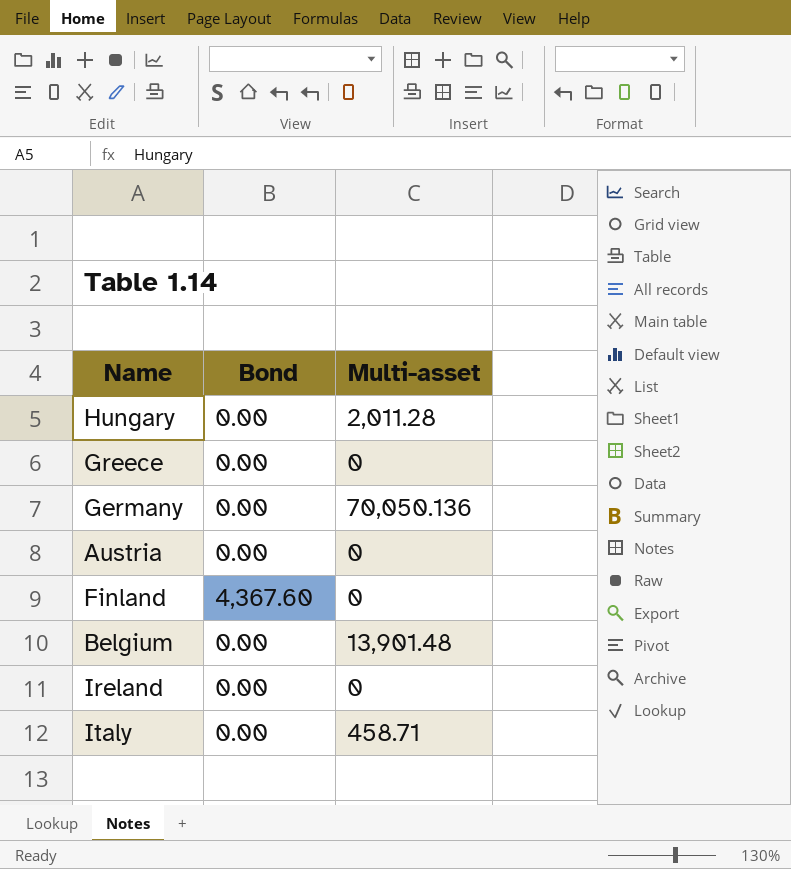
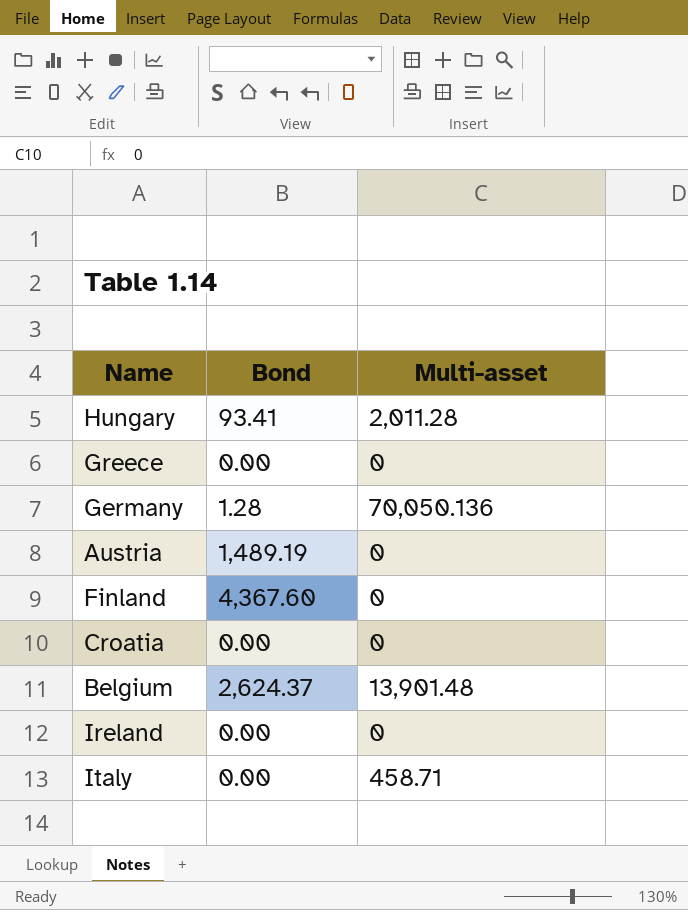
Hungary | Bond: 0.00 -> 93.41
Germany | Bond: 0.00 -> 1.28
Austria | Bond: 0.00 -> 1,489.19
row Croatia: none -> 0.00 | 0
Belgium | Bond: 0.00 -> 2,624.37

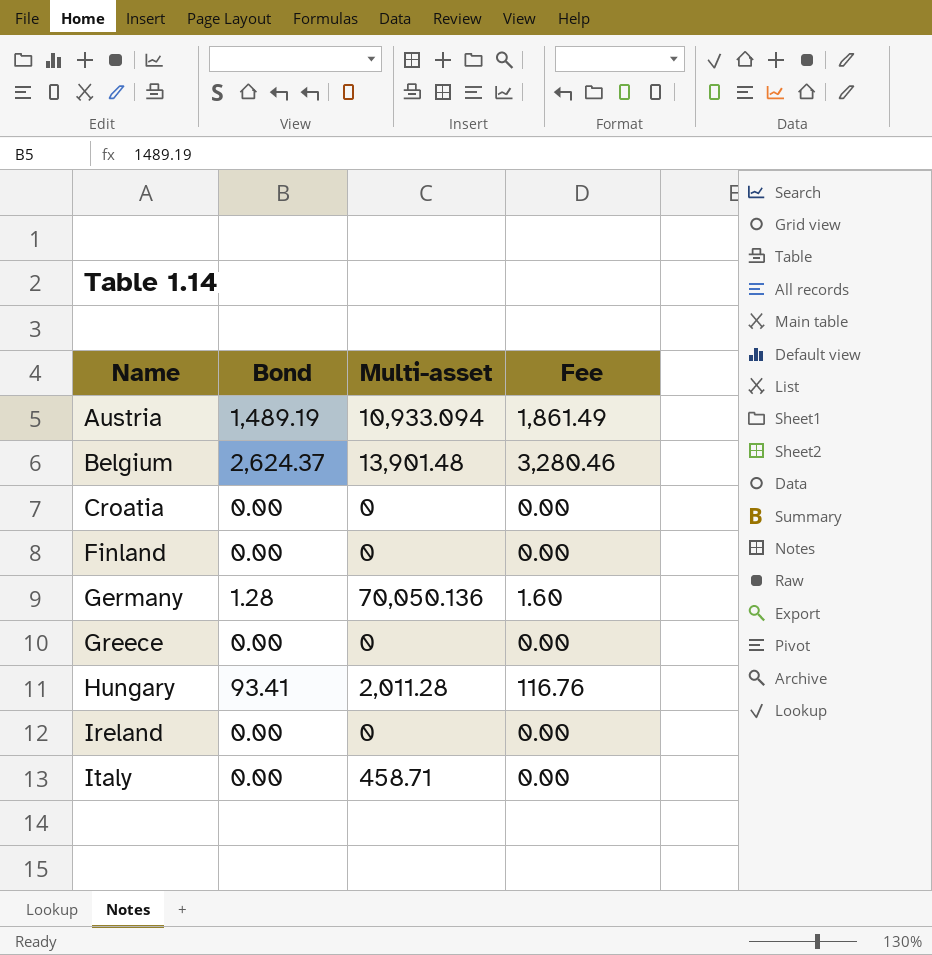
row order: none -> Name ascending
column Fee | formula: none -> [Bond] * 1.25
Austria | Multi-asset: 0 -> 10,933.094
Finland | Bond: 4,367.60 -> 0.00

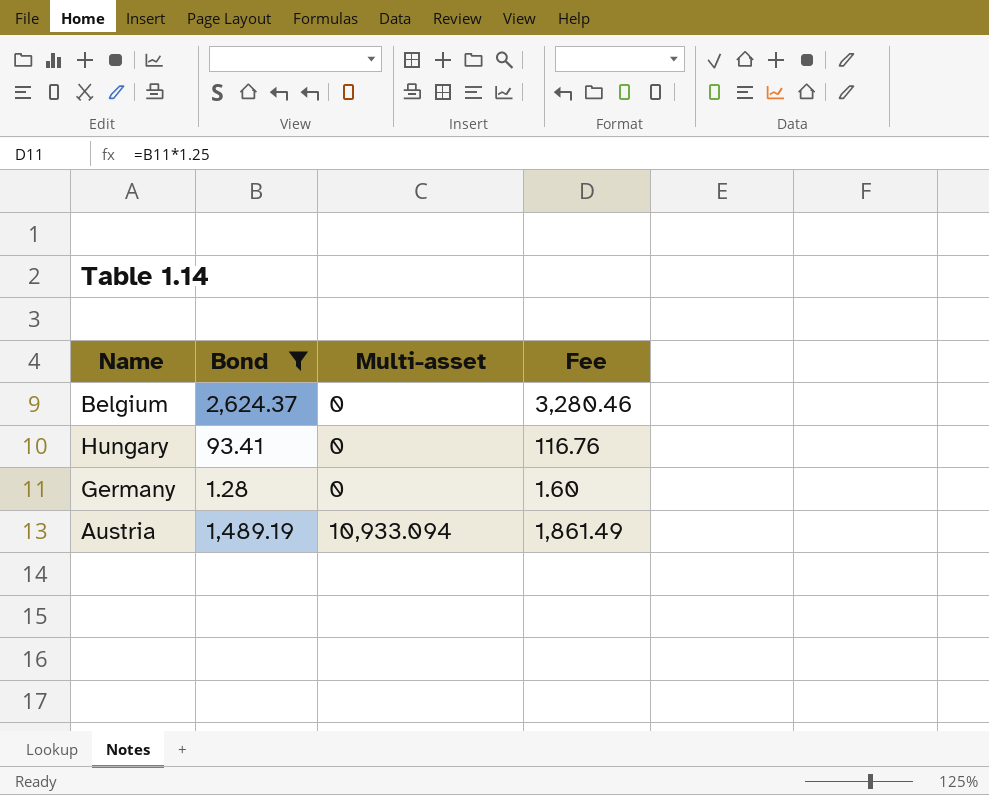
filter: none -> Bond != 0.00
row order: Name ascending -> Multi-asset ascending
Belgium | Multi-asset: 13,901.48 -> 0
Hungary | Multi-asset: 2,011.28 -> 0
Germany | Multi-asset: 70,050.136 -> 0

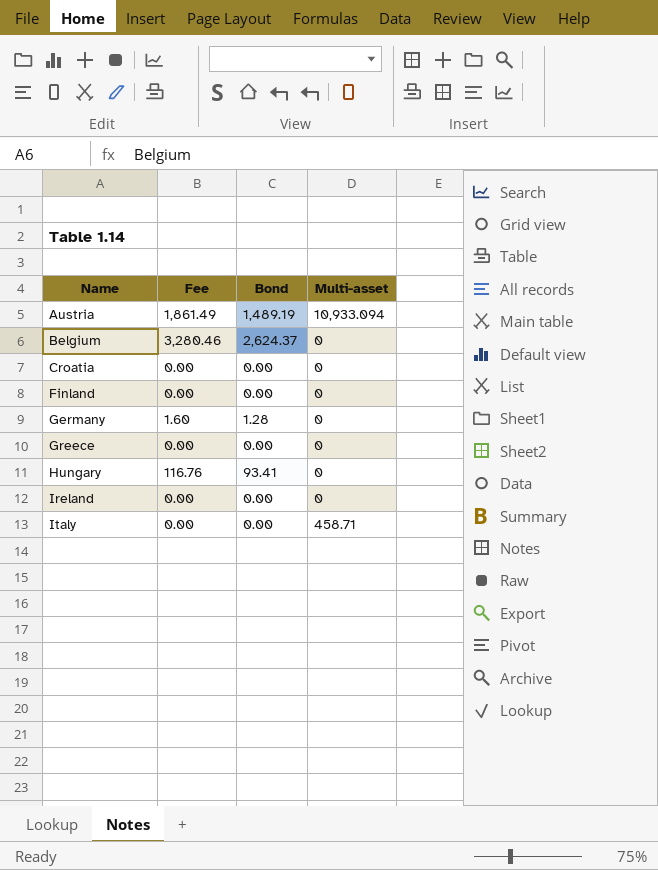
filter: Bond != 0.00 -> none
row order: Multi-asset ascending -> Name ascending
column Fee | position: 4 -> 2

